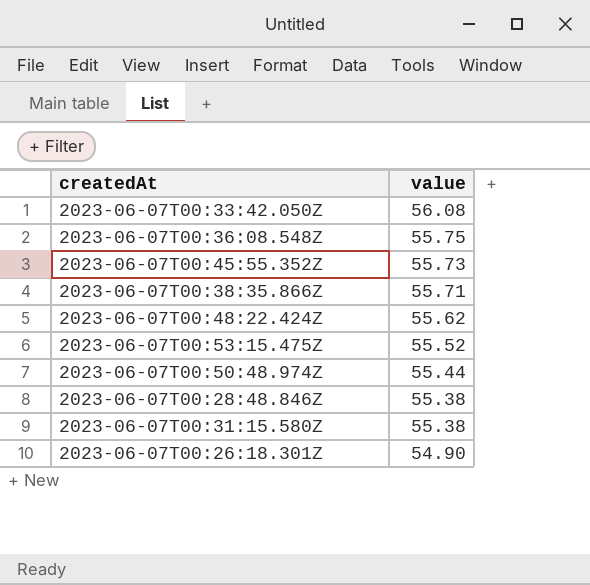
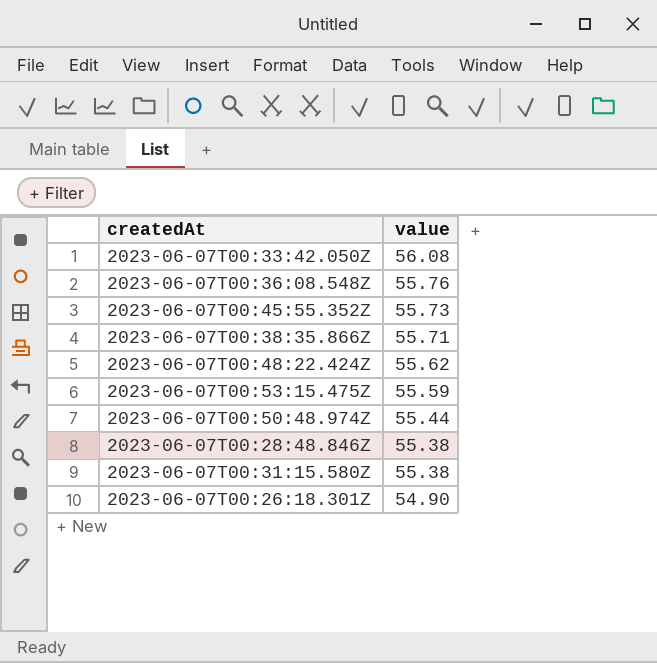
2023-06-07T00:36:08.548Z | value: 55.75 -> 55.76
2023-06-07T00:53:15.475Z | value: 55.52 -> 55.59

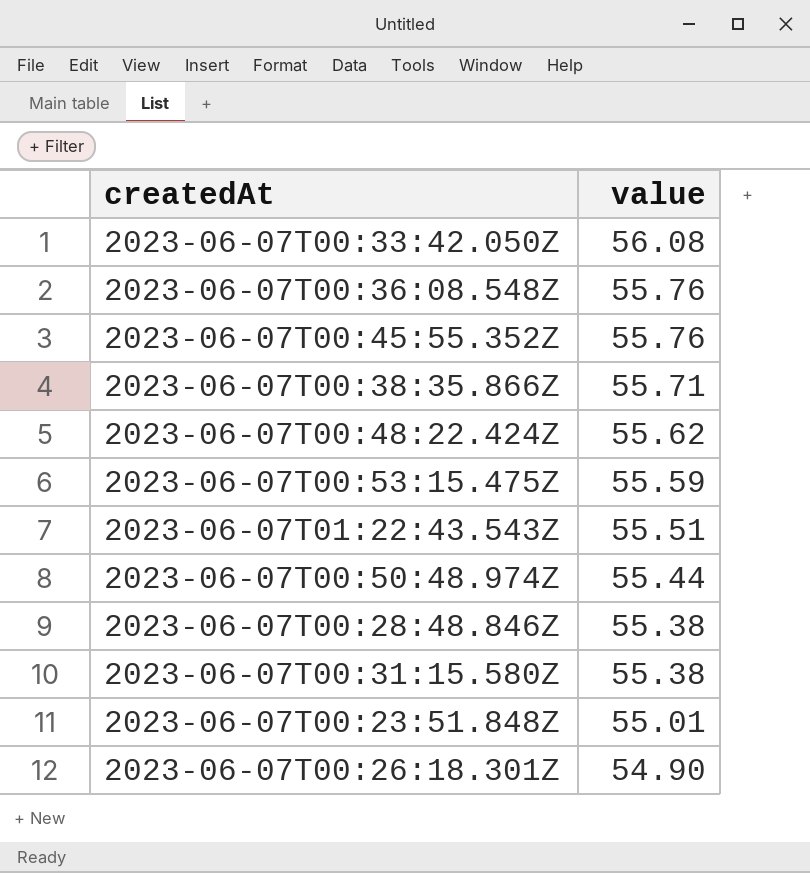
2023-06-07T00:45:55.352Z | value: 55.73 -> 55.76
row 2023-06-07T01:22:43.543Z: none -> 55.51
row 2023-06-07T00:23:51.848Z: none -> 55.01

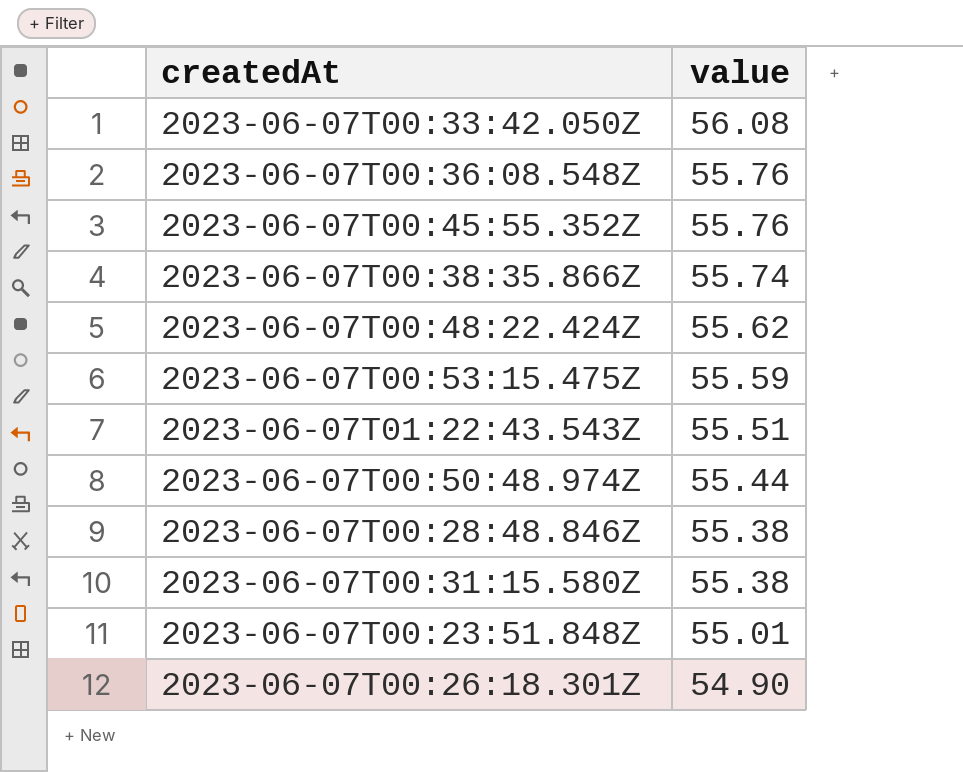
2023-06-07T00:38:35.866Z | value: 55.71 -> 55.74

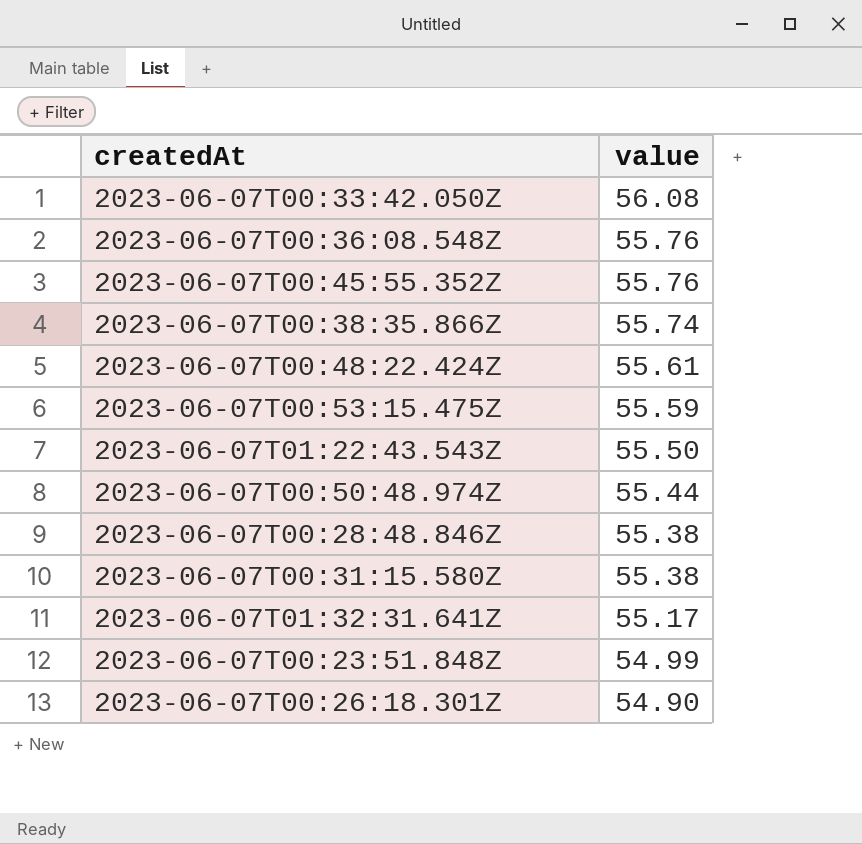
2023-06-07T00:48:22.424Z | value: 55.62 -> 55.61
2023-06-07T01:22:43.543Z | value: 55.51 -> 55.50
row 2023-06-07T01:32:31.641Z: none -> 55.17
2023-06-07T00:23:51.848Z | value: 55.01 -> 54.99

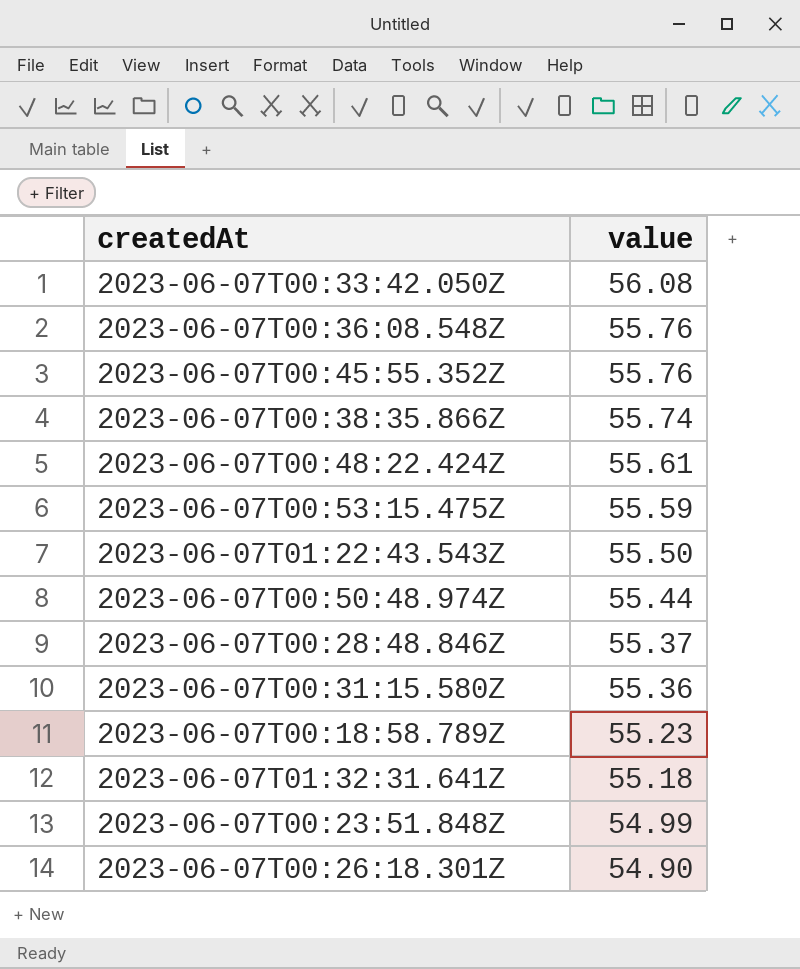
2023-06-07T00:28:48.846Z | value: 55.38 -> 55.37
2023-06-07T00:31:15.580Z | value: 55.38 -> 55.36
row 2023-06-07T00:18:58.789Z: none -> 55.23
2023-06-07T01:32:31.641Z | value: 55.17 -> 55.18

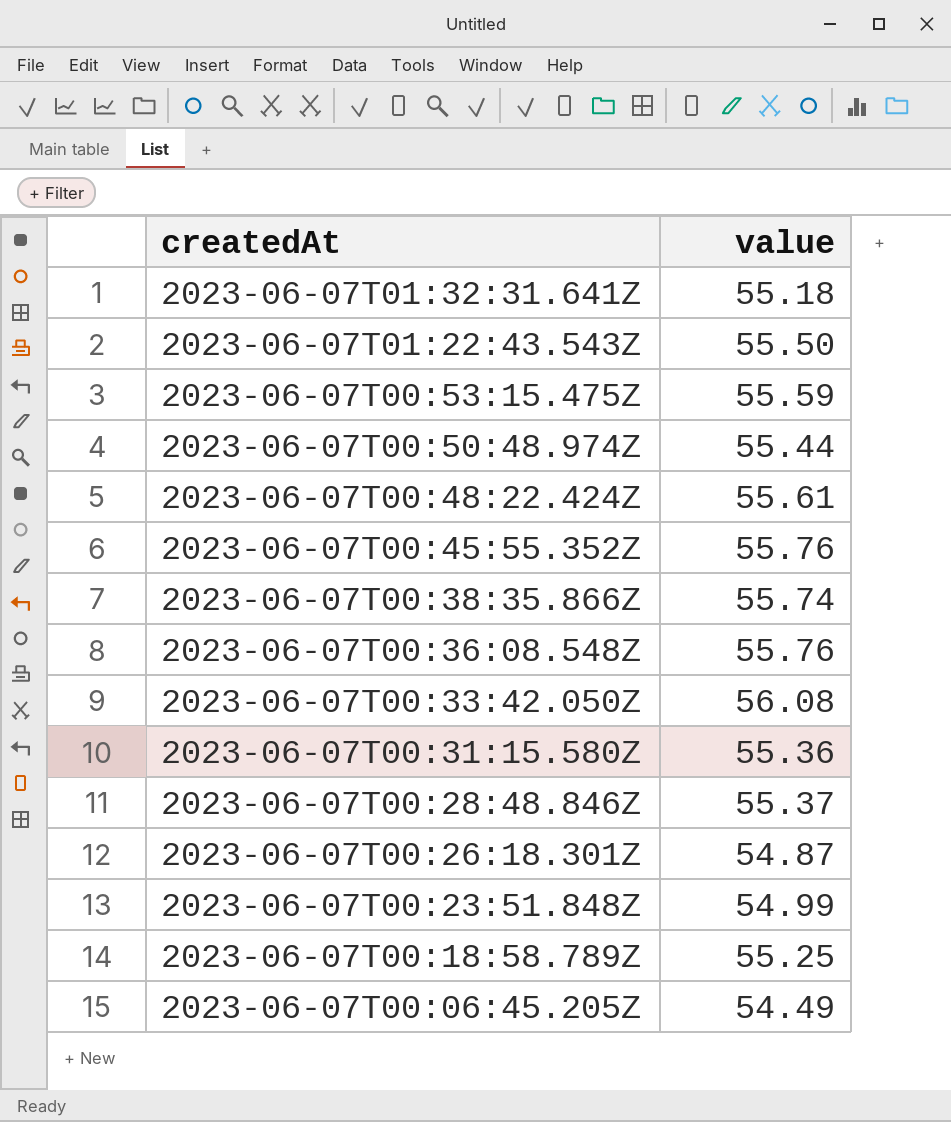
row order: value descending -> createdAt descending
2023-06-07T00:26:18.301Z | value: 54.90 -> 54.87
2023-06-07T00:18:58.789Z | value: 55.23 -> 55.25
row 2023-06-07T00:06:45.205Z: none -> 54.49

